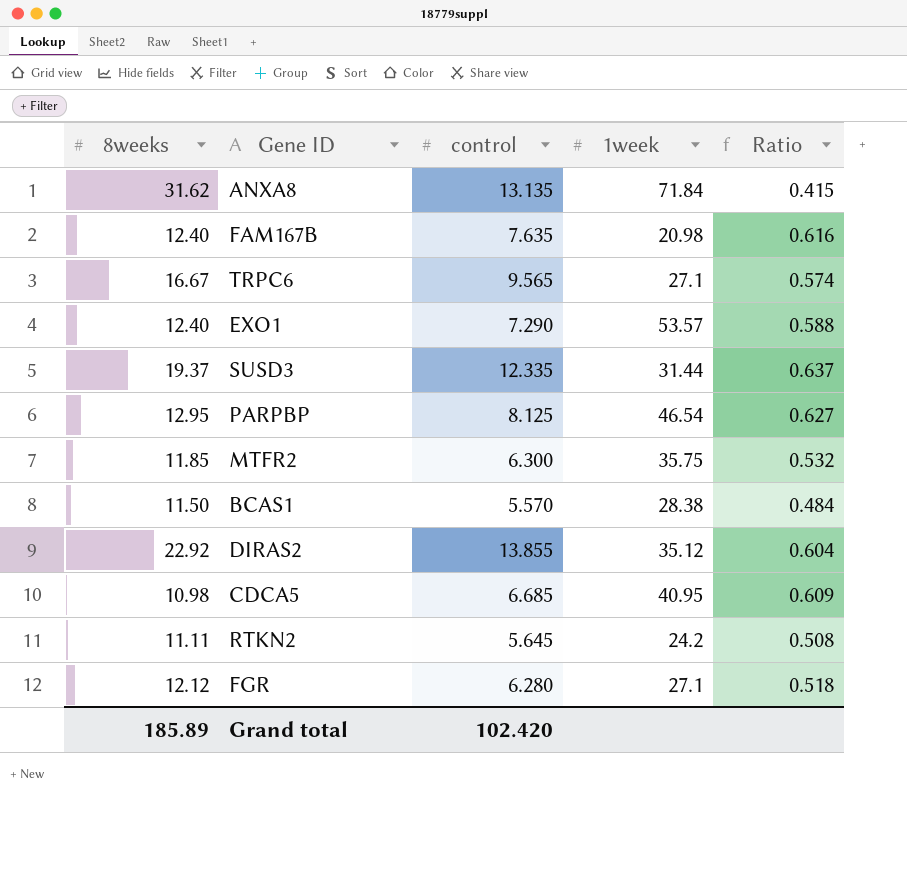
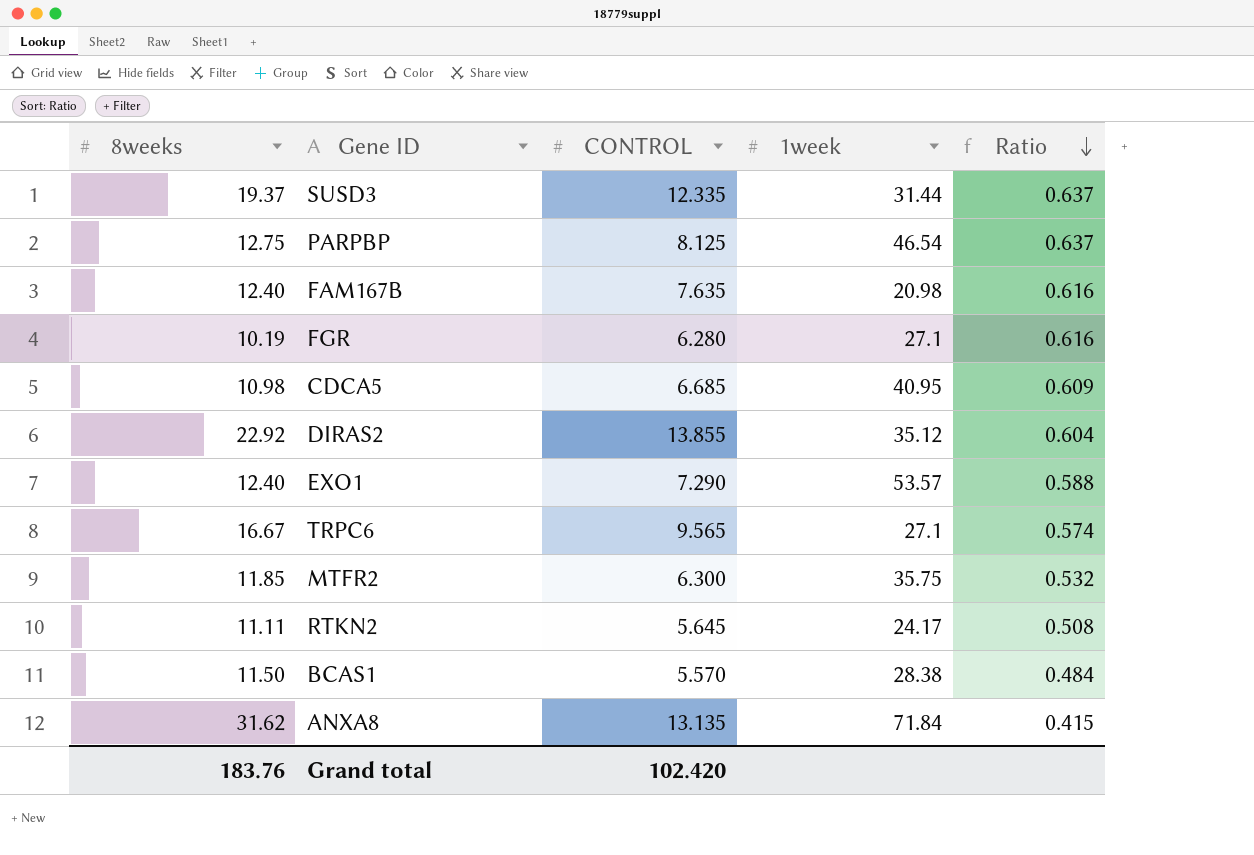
row order: none -> Ratio descending
column name: control -> CONTROL
PARPBP | 8weeks: 12.95 -> 12.75
PARPBP | Ratio: 0.627 -> 0.637
FGR | 8weeks: 12.12 -> 10.19
FGR | Ratio: 0.518 -> 0.616
RTKN2 | 1week: 24.2 -> 24.17
Grand total | 8weeks: 185.89 -> 183.76

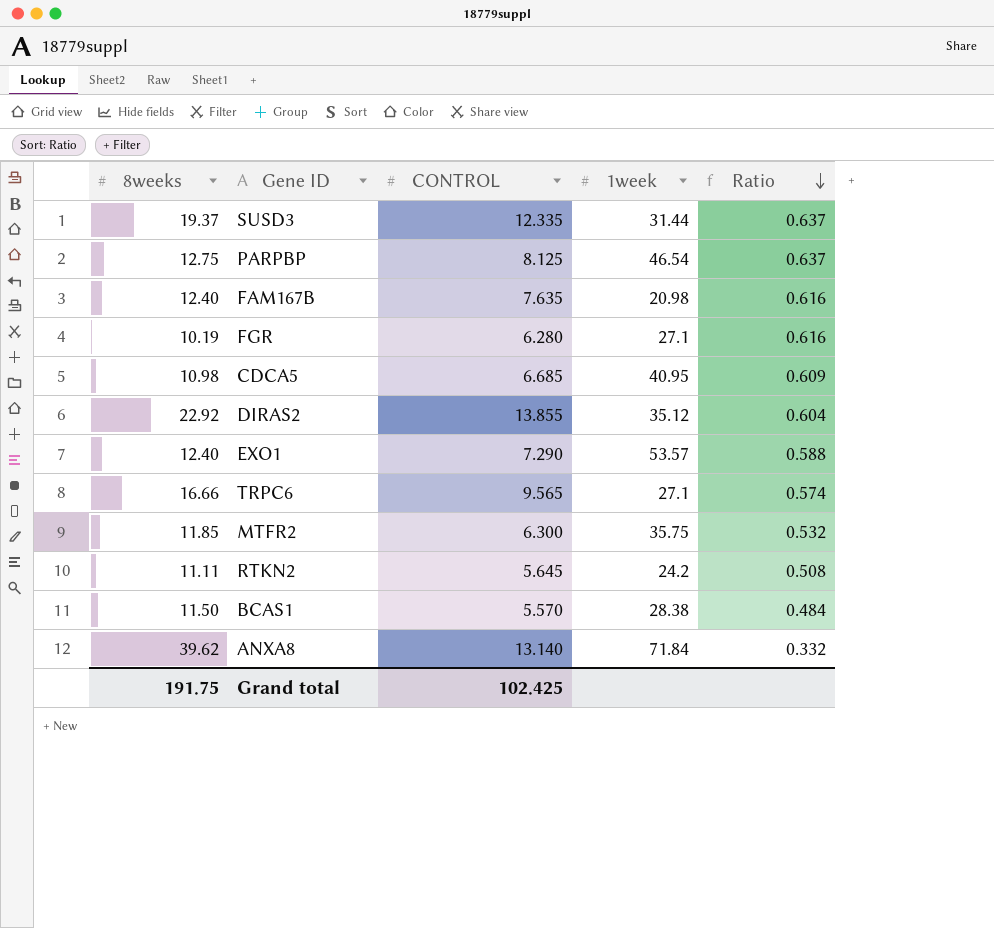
TRPC6 | 8weeks: 16.67 -> 16.66
RTKN2 | 1week: 24.17 -> 24.2
ANXA8 | 8weeks: 31.62 -> 39.62
ANXA8 | CONTROL: 13.135 -> 13.140
ANXA8 | Ratio: 0.415 -> 0.332
Grand total | 8weeks: 183.76 -> 191.75
Grand total | CONTROL: 102.420 -> 102.425

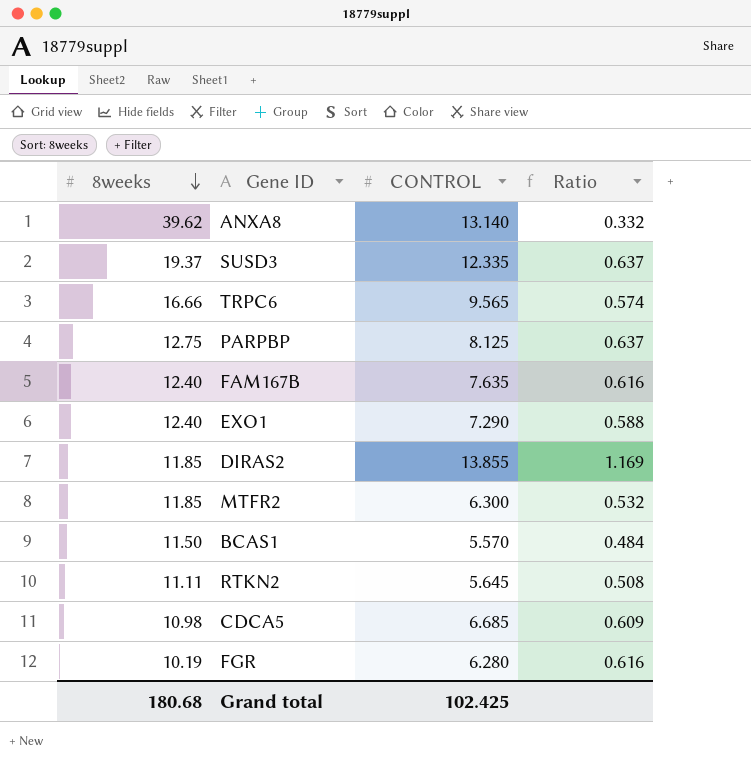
row order: Ratio descending -> 8weeks descending
column 1week | position: 4 -> none
DIRAS2 | 8weeks: 22.92 -> 11.85
DIRAS2 | Ratio: 0.604 -> 1.169
Grand total | 8weeks: 191.75 -> 180.68

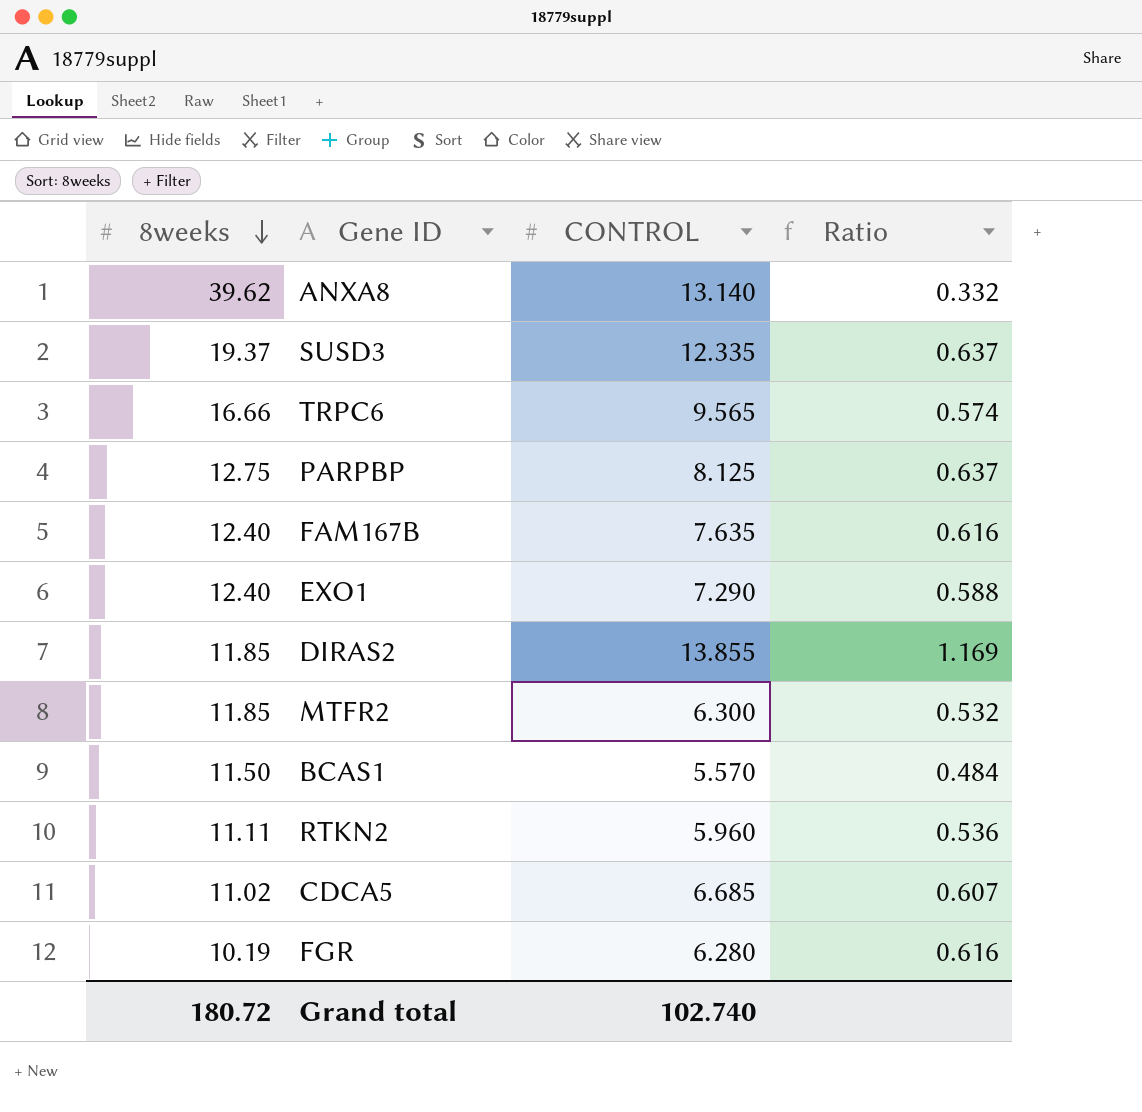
RTKN2 | CONTROL: 5.645 -> 5.960
RTKN2 | Ratio: 0.508 -> 0.536
CDCA5 | 8weeks: 10.98 -> 11.02
CDCA5 | Ratio: 0.609 -> 0.607
Grand total | 8weeks: 180.68 -> 180.72
Grand total | CONTROL: 102.425 -> 102.740

